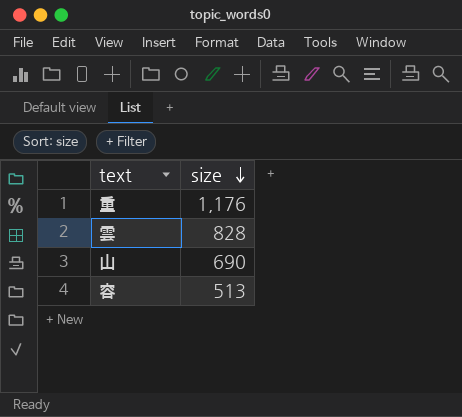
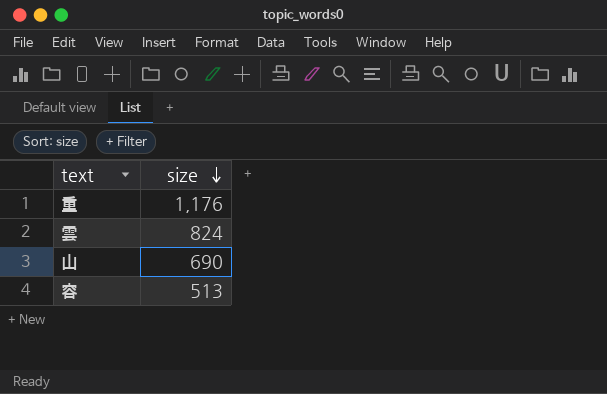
雲 | size: 828 -> 824

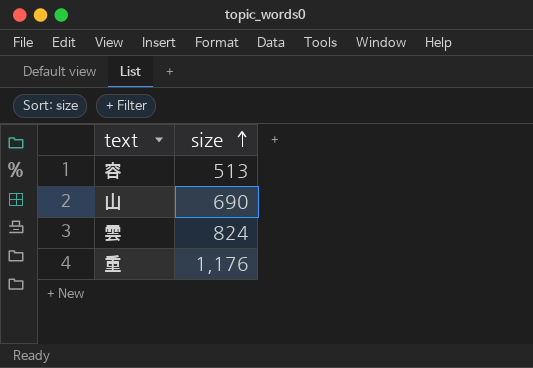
row order: size descending -> size ascending

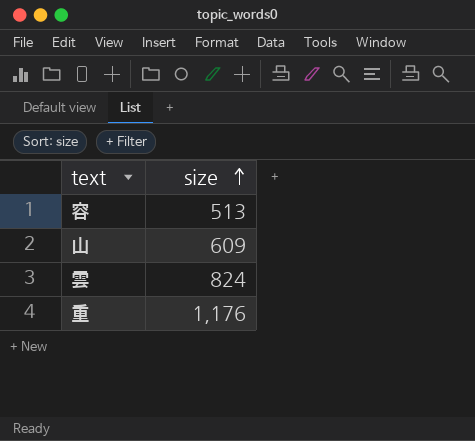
山 | size: 690 -> 609

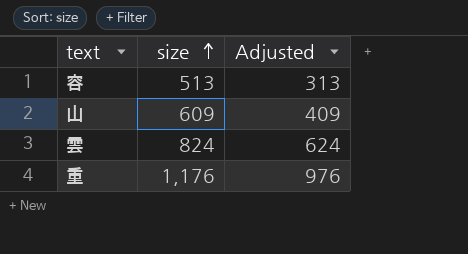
column Adjusted | formula: none -> [size] - 200

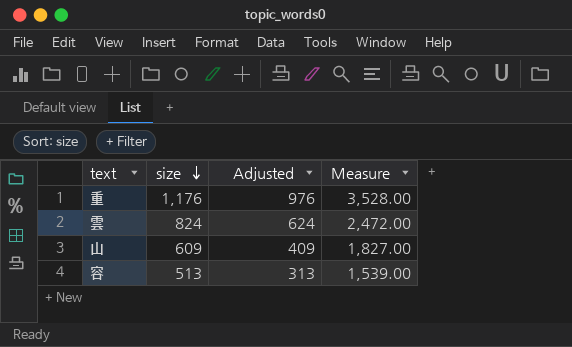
row order: size ascending -> size descending
column Measure | formula: none -> [size] * 3

